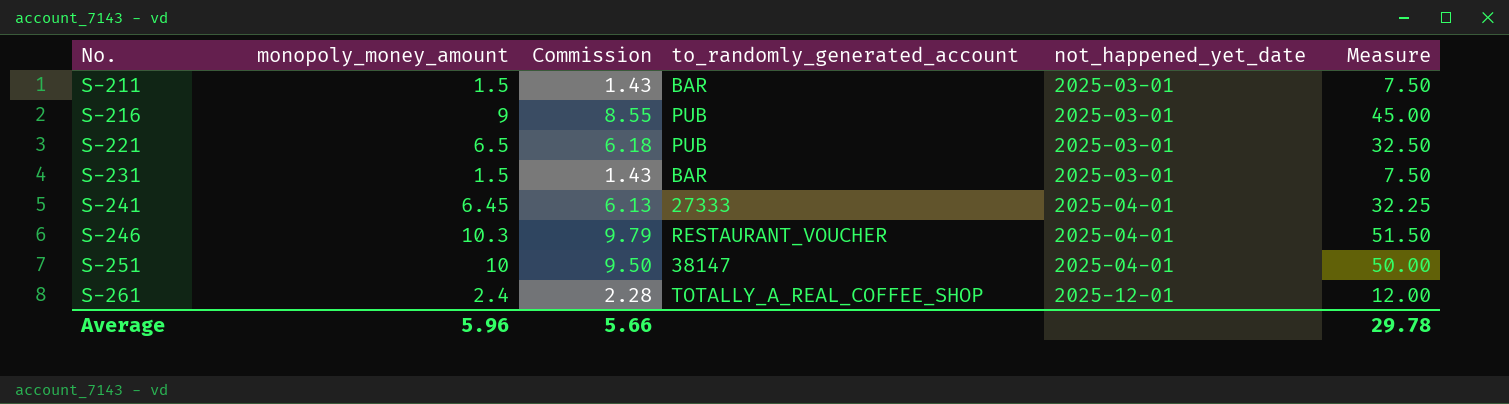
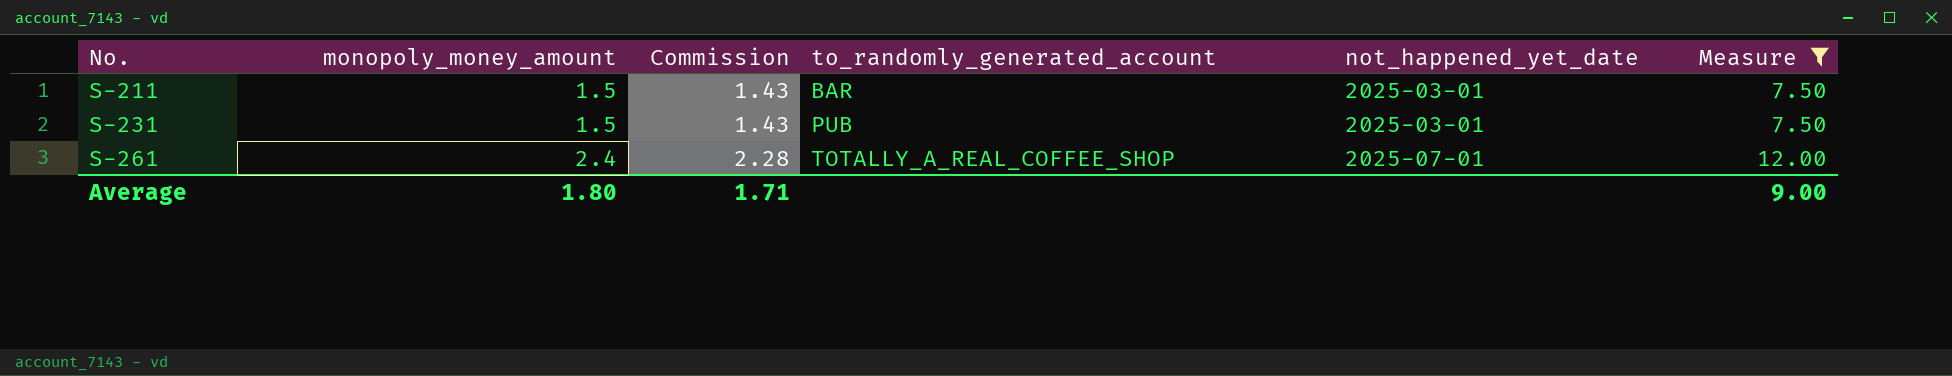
filter: none -> Measure <= 12.00
S-231 | to_randomly_generated_account: BAR -> PUB
S-261 | not_happened_yet_date: 2025-12-01 -> 2025-07-01
Average | monopoly_money_amount: 5.96 -> 1.80
Average | Commission: 5.66 -> 1.71
Average | Measure: 29.78 -> 9.00

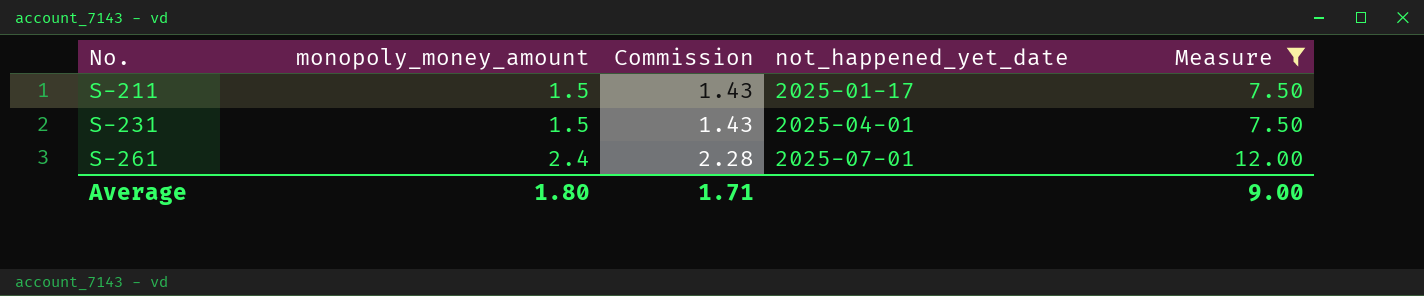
column to_randomly_generated_account | position: 4 -> none
S-211 | not_happened_yet_date: 2025-03-01 -> 2025-01-17
S-231 | not_happened_yet_date: 2025-03-01 -> 2025-04-01

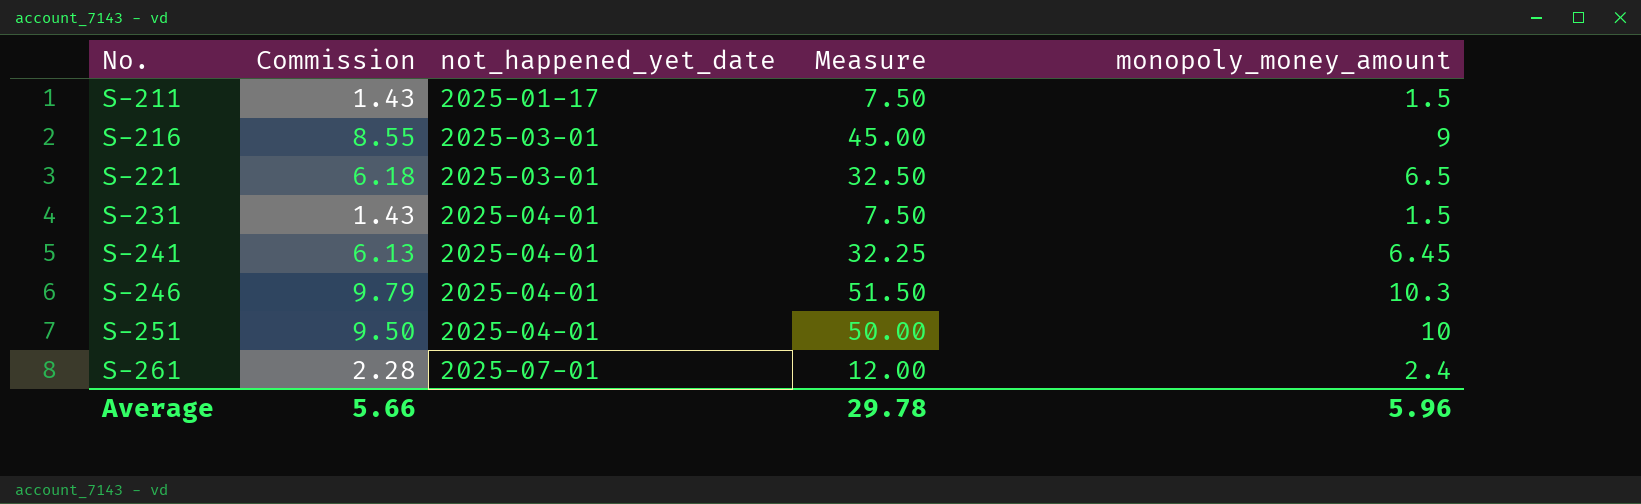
filter: Measure <= 12.00 -> none
column monopoly_money_amount | position: 2 -> 5
Average | Commission: 1.71 -> 5.66
Average | Measure: 9.00 -> 29.78
Average | monopoly_money_amount: 1.80 -> 5.96

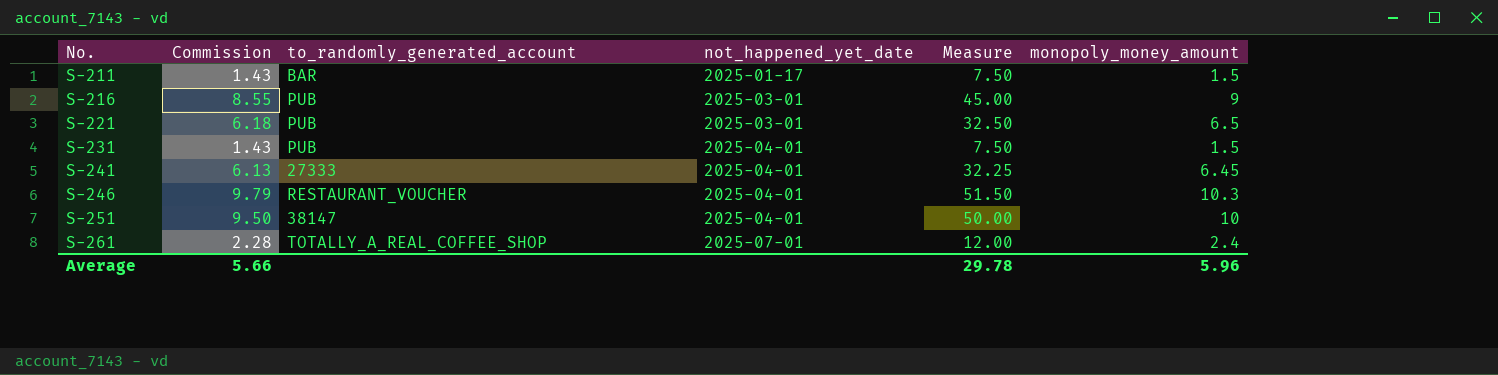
column to_randomly_generated_account | position: none -> 3

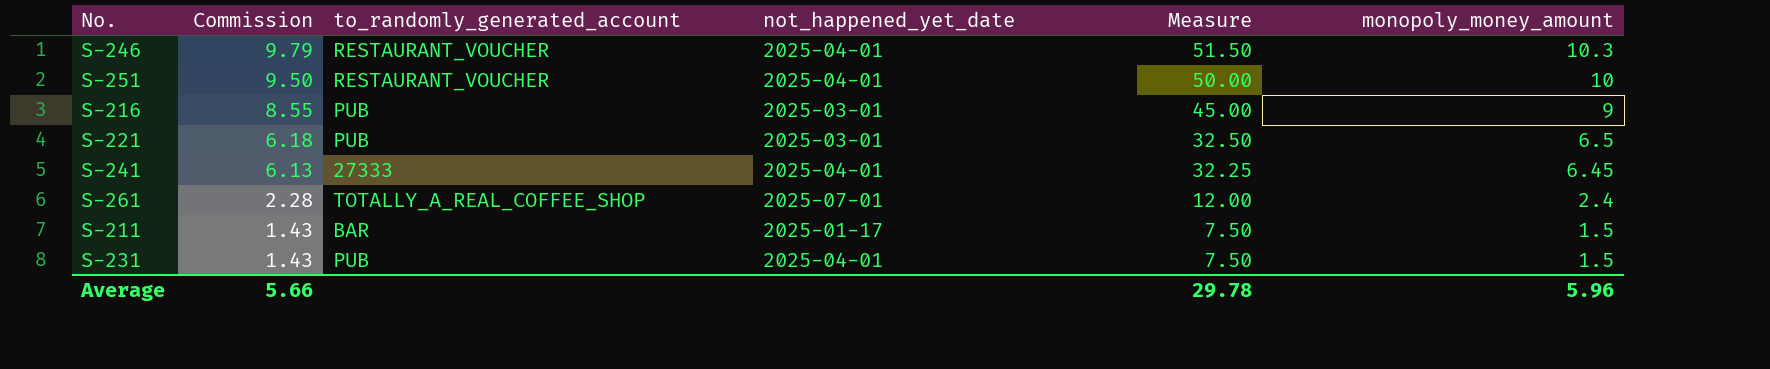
row order: No. ascending -> Commission descending
S-251 | to_randomly_generated_account: 38147 -> RESTAURANT_VOUCHER

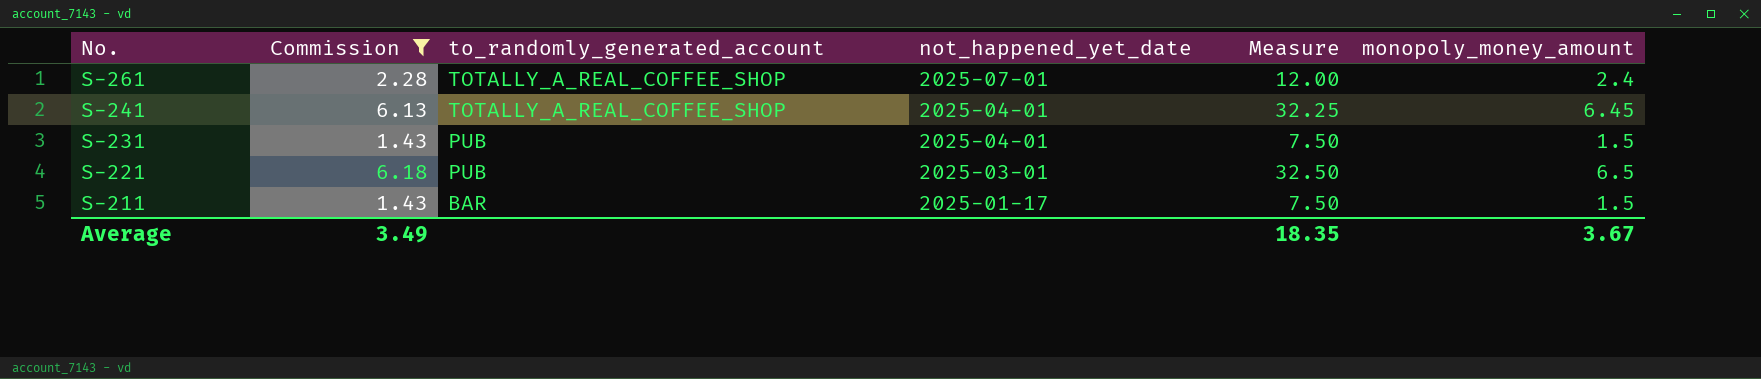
filter: none -> Commission <= 6.18
row order: Commission descending -> No. descending
S-241 | to_randomly_generated_account: 27333 -> TOTALLY_A_REAL_COFFEE_SHOP
Average | Commission: 5.66 -> 3.49
Average | Measure: 29.78 -> 18.35
Average | monopoly_money_amount: 5.96 -> 3.67

